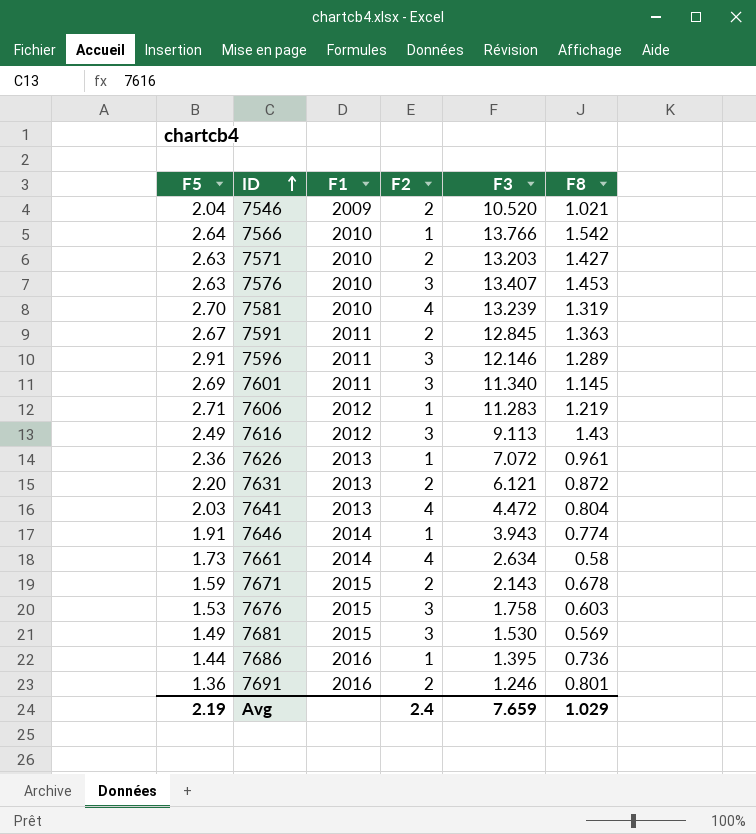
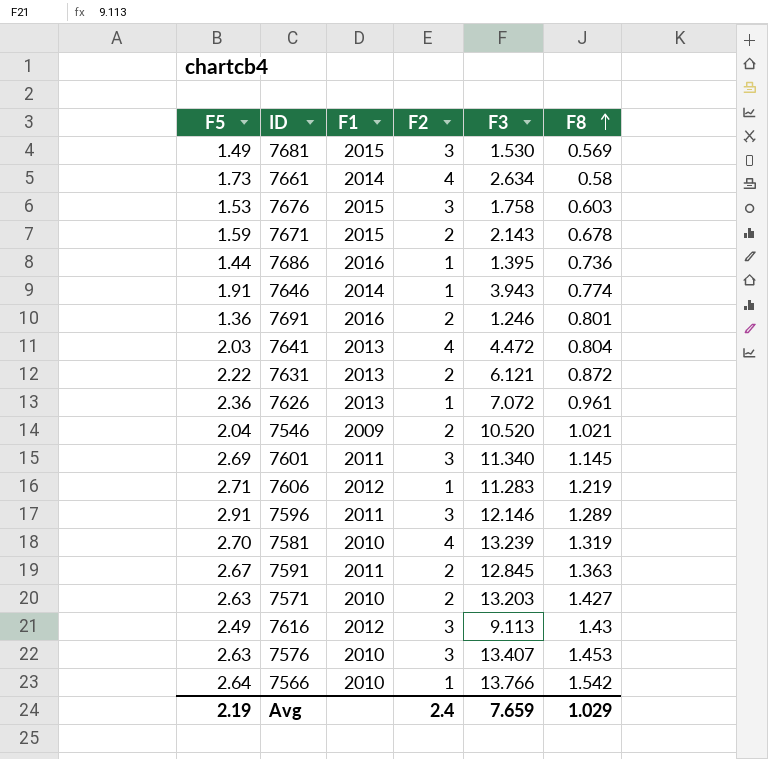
row order: ID ascending -> F8 ascending
7631 | F5: 2.20 -> 2.22

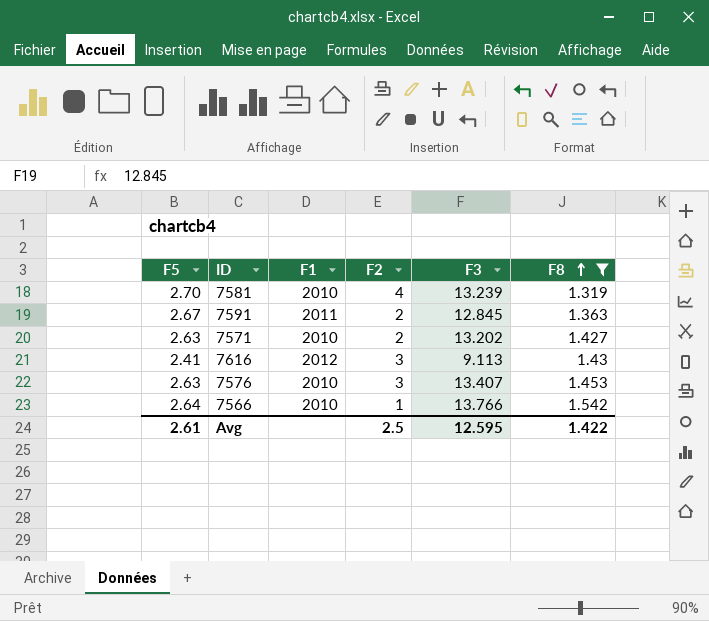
filter: none -> F8 >= 1.319
7571 | F3: 13.203 -> 13.202
7616 | F5: 2.49 -> 2.41
Avg | F5: 2.19 -> 2.61
Avg | F2: 2.4 -> 2.5
Avg | F3: 7.659 -> 12.595
Avg | F8: 1.029 -> 1.422

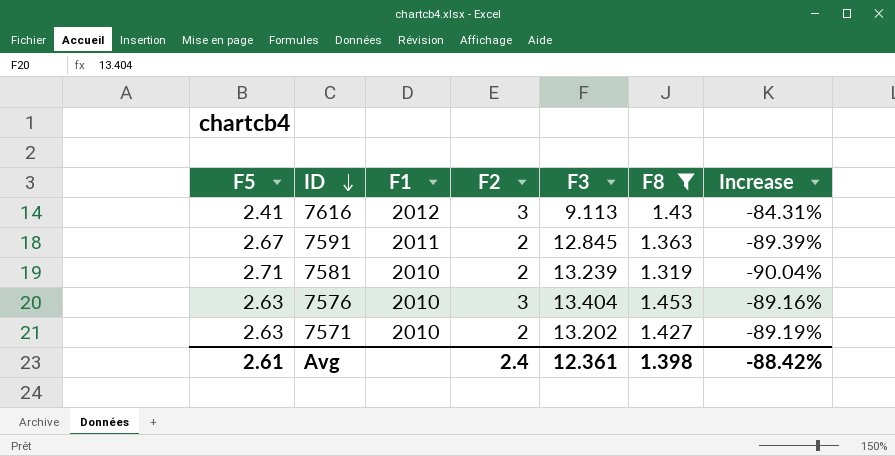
row order: F8 ascending -> ID descending
column Increase | formula: none -> ([F8] - [F3]) / [F3]
row 7566: 2.64 | 2010 | 1 | 13.766 | 1.542 -> none
7581 | F5: 2.70 -> 2.71
7581 | F2: 4 -> 2
7576 | F3: 13.407 -> 13.404
Avg | F2: 2.5 -> 2.4
Avg | F3: 12.595 -> 12.361
Avg | F8: 1.422 -> 1.398

